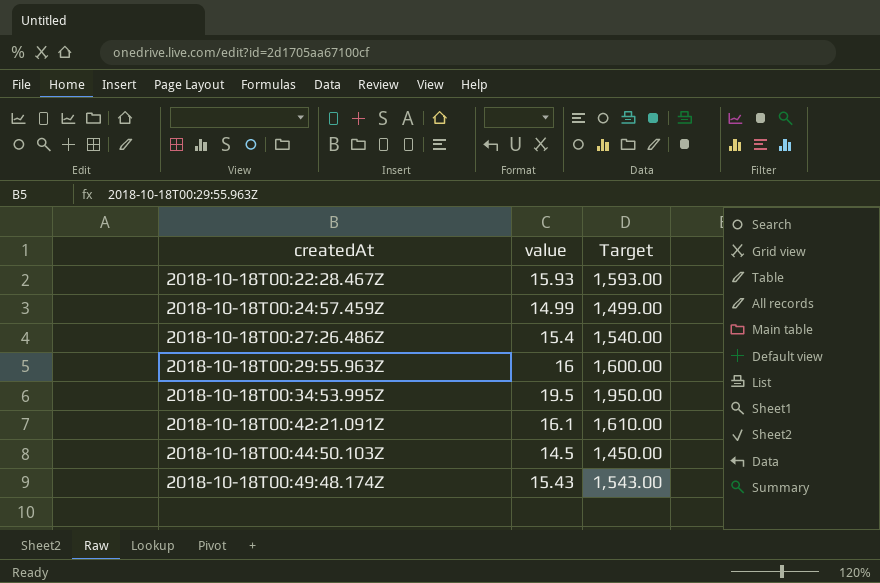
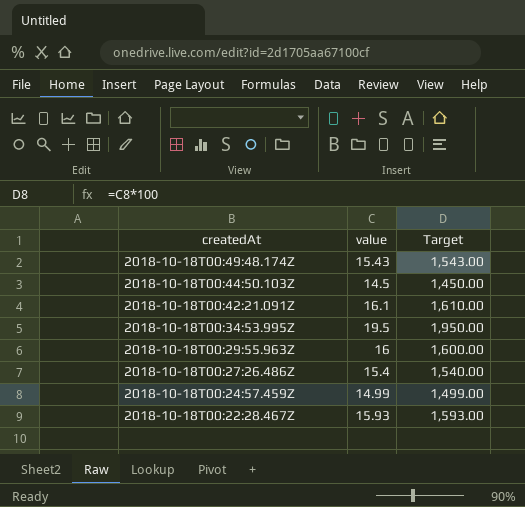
row order: createdAt ascending -> createdAt descending

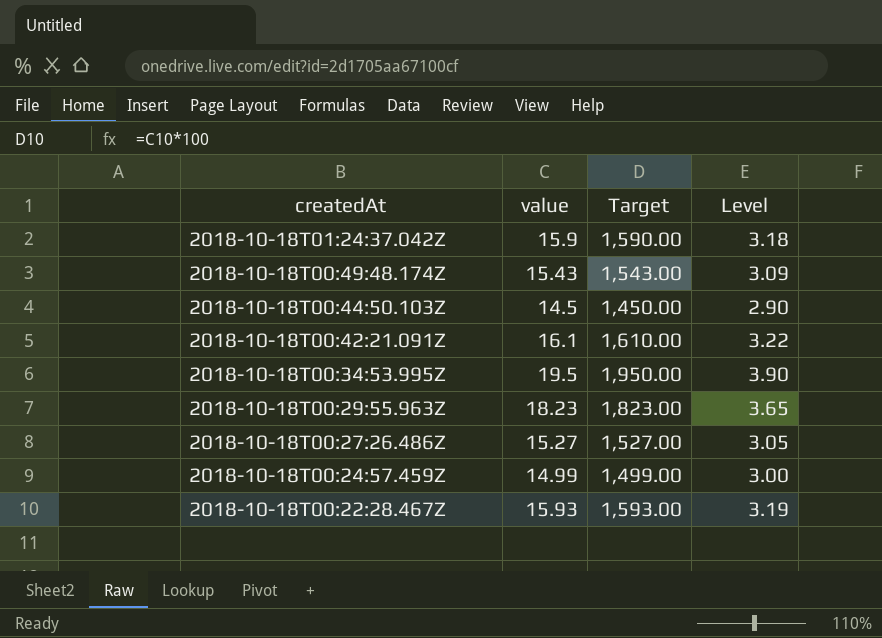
column Level | formula: none -> [value] * 0.2
row 2018-10-18T01:24:37.042Z: none -> 15.9 | 1,590.00 | 3.18
2018-10-18T00:29:55.963Z | value: 16 -> 18.23
2018-10-18T00:29:55.963Z | Target: 1,600.00 -> 1,823.00
2018-10-18T00:27:26.486Z | value: 15.4 -> 15.27
2018-10-18T00:27:26.486Z | Target: 1,540.00 -> 1,527.00

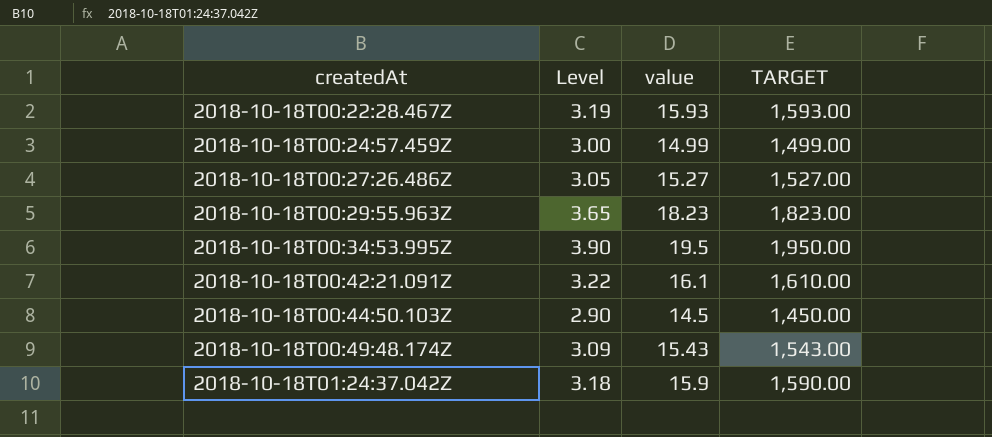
row order: createdAt descending -> createdAt ascending
column Level | position: 4 -> 2
column name: Target -> TARGET

